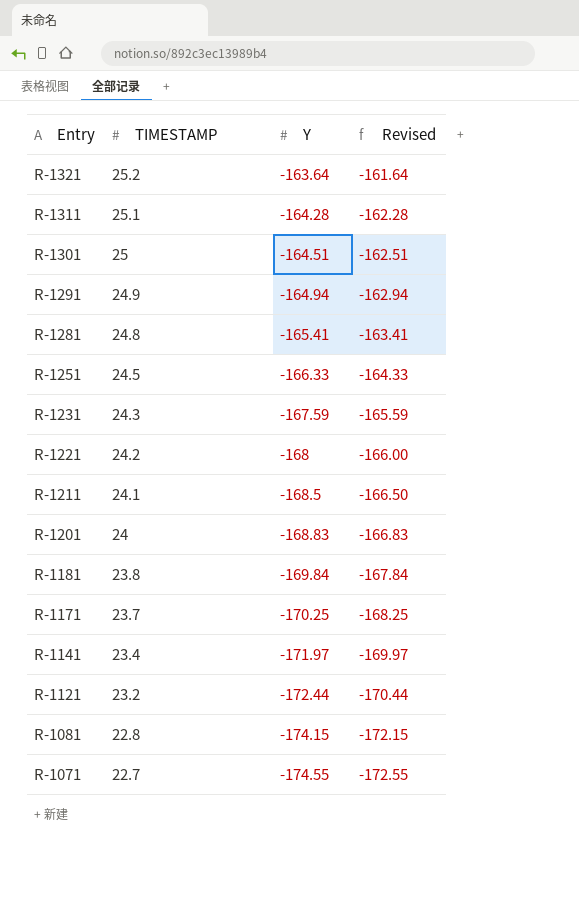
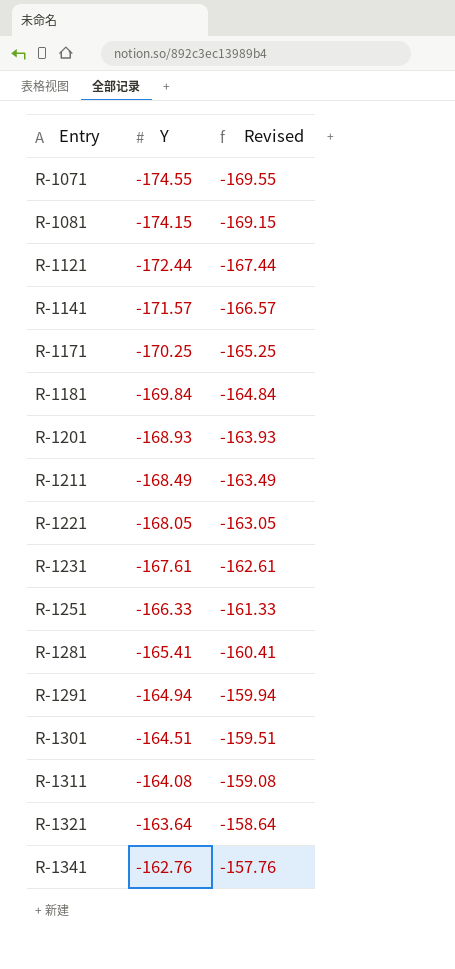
row order: Entry descending -> Entry ascending
column TIMESTAMP | position: 2 -> none
column Revised | formula: [Y] + 2 -> [Y] + 5
R-1141 | Y: -171.97 -> -171.57
R-1201 | Y: -168.83 -> -168.93
R-1211 | Y: -168.5 -> -168.49
R-1221 | Y: -168 -> -168.05
R-1231 | Y: -167.59 -> -167.61
R-1311 | Y: -164.28 -> -164.08
row R-1341: none -> -162.76 | -157.76

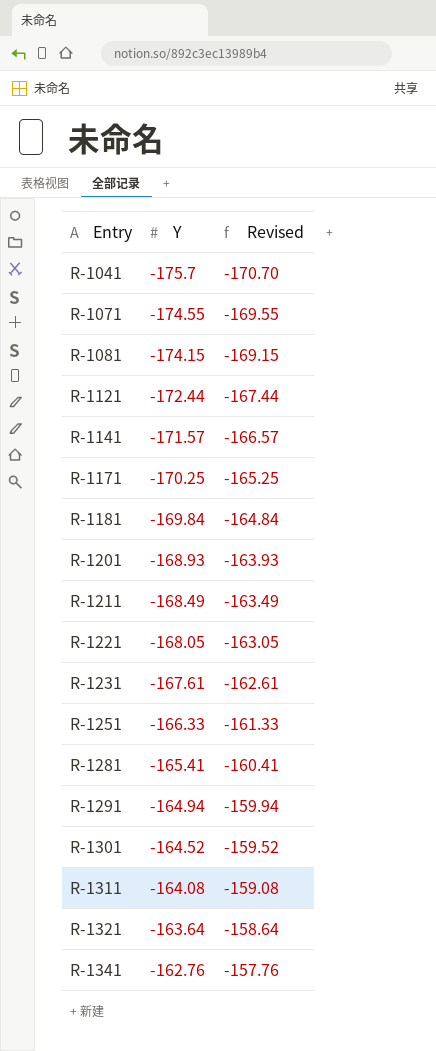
row R-1041: none -> -175.7 | -170.70
R-1301 | Y: -164.51 -> -164.52
R-1301 | Revised: -159.51 -> -159.52

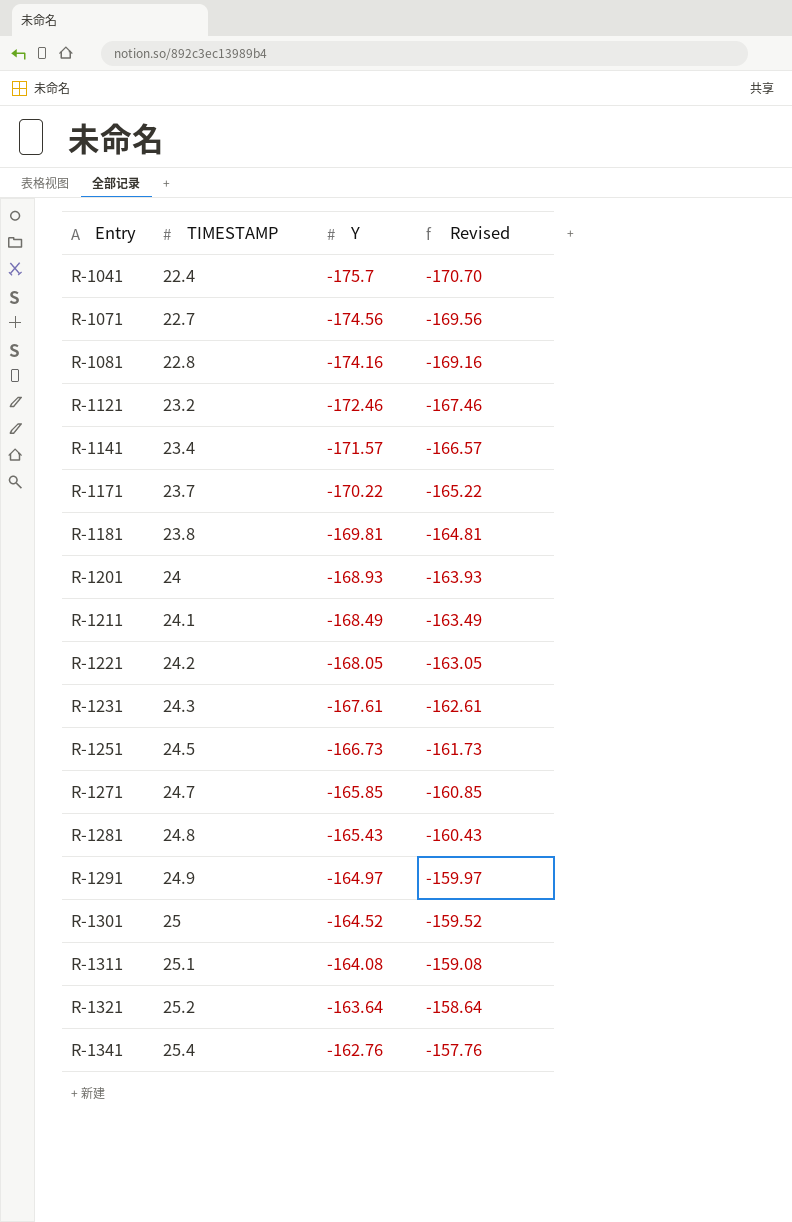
column TIMESTAMP | position: none -> 2
R-1071 | Y: -174.55 -> -174.56
R-1071 | Revised: -169.55 -> -169.56
R-1081 | Y: -174.15 -> -174.16
R-1081 | Revised: -169.15 -> -169.16
R-1121 | Y: -172.44 -> -172.46
R-1121 | Revised: -167.44 -> -167.46
R-1171 | Y: -170.25 -> -170.22
R-1171 | Revised: -165.25 -> -165.22
R-1181 | Y: -169.84 -> -169.81
R-1181 | Revised: -164.84 -> -164.81
R-1251 | Y: -166.33 -> -166.73
R-1251 | Revised: -161.33 -> -161.73
row R-1271: none -> 24.7 | -165.85 | -160.85
R-1281 | Y: -165.41 -> -165.43
R-1281 | Revised: -160.41 -> -160.43
R-1291 | Y: -164.94 -> -164.97
R-1291 | Revised: -159.94 -> -159.97

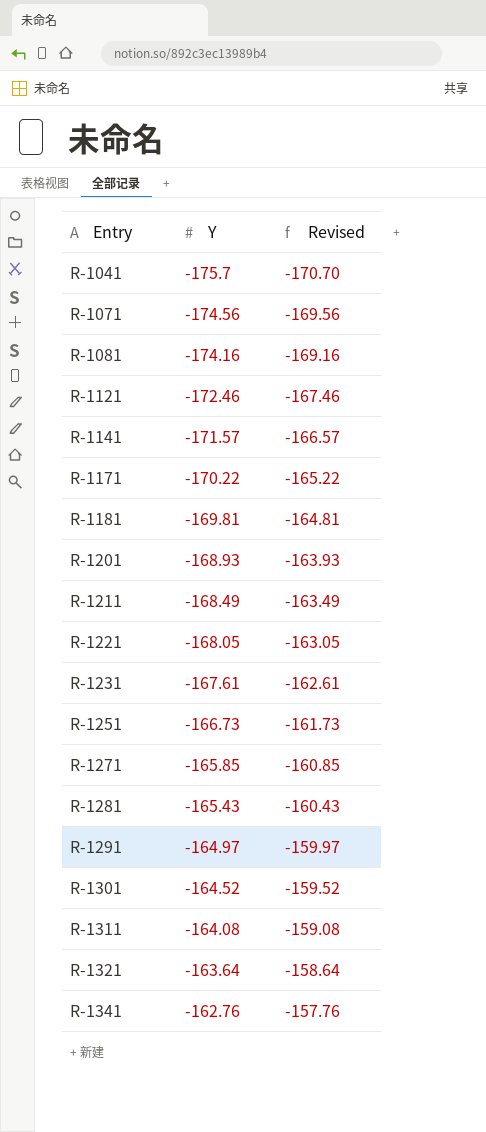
column TIMESTAMP | position: 2 -> none

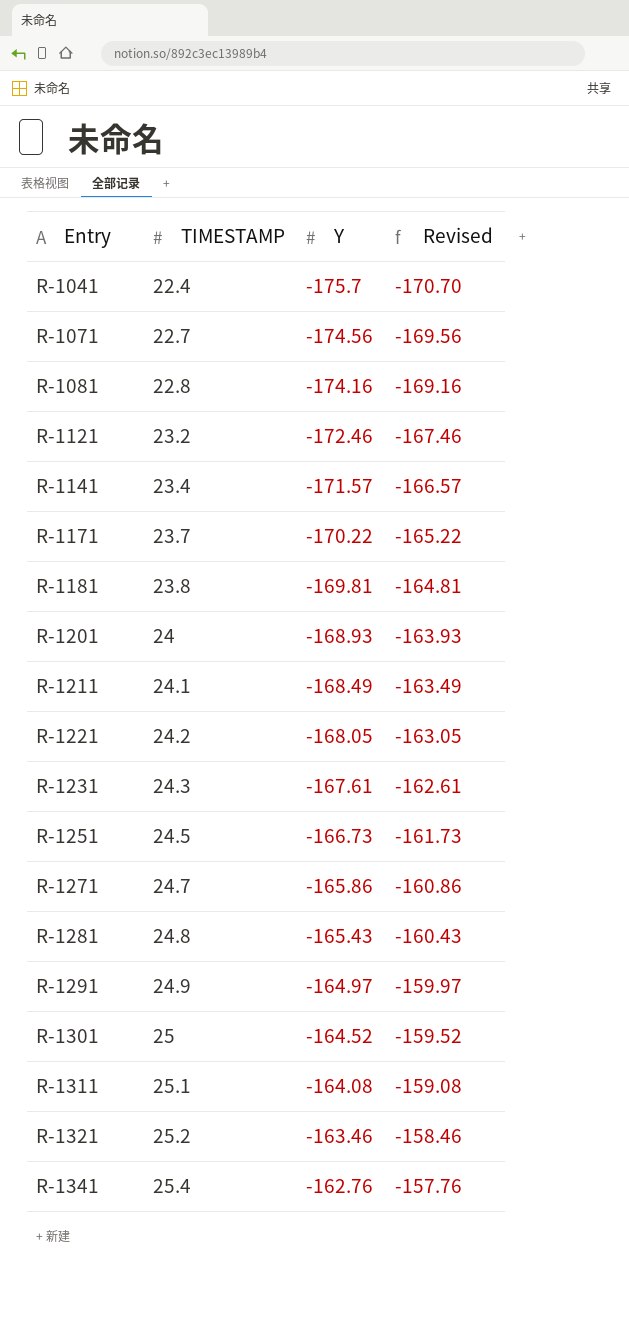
column TIMESTAMP | position: none -> 2
R-1271 | Y: -165.85 -> -165.86
R-1271 | Revised: -160.85 -> -160.86
R-1321 | Y: -163.64 -> -163.46
R-1321 | Revised: -158.64 -> -158.46

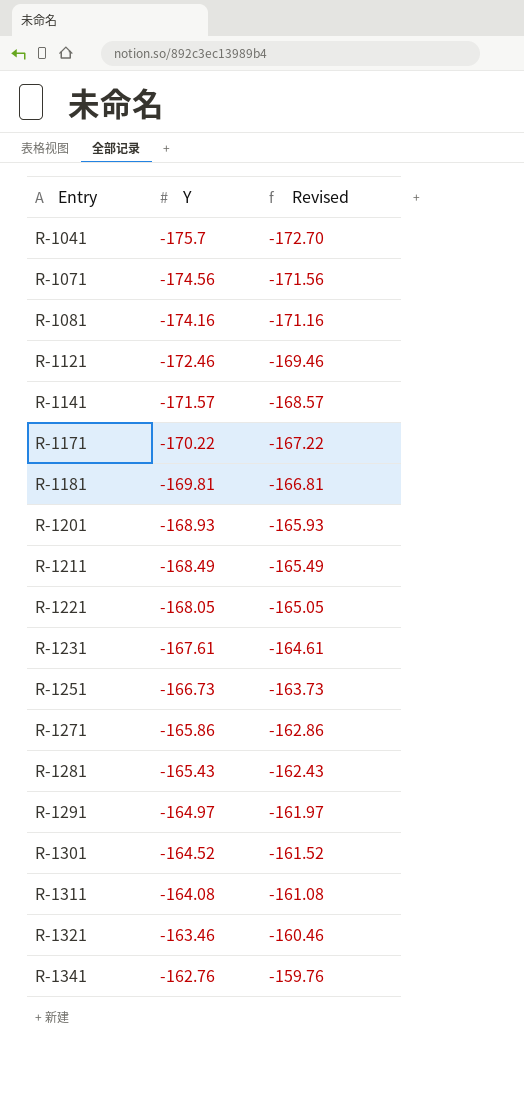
column TIMESTAMP | position: 2 -> none
column Revised | formula: [Y] + 5 -> [Y] + 3

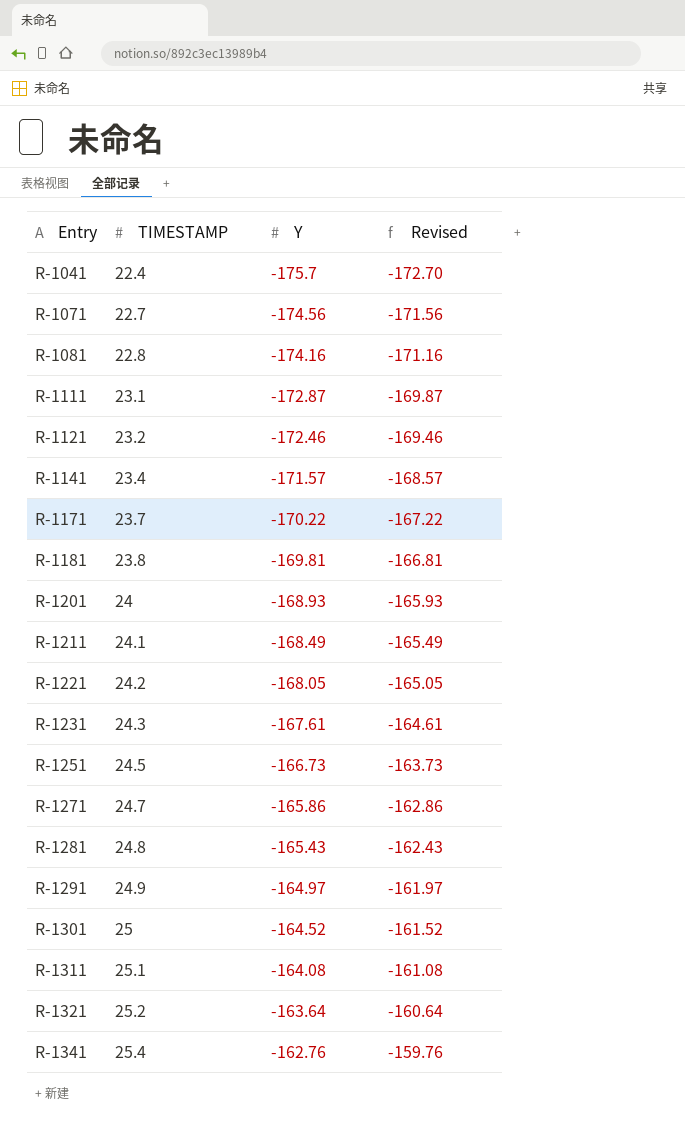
column TIMESTAMP | position: none -> 2
row R-1111: none -> 23.1 | -172.87 | -169.87
R-1321 | Y: -163.46 -> -163.64
R-1321 | Revised: -160.46 -> -160.64

